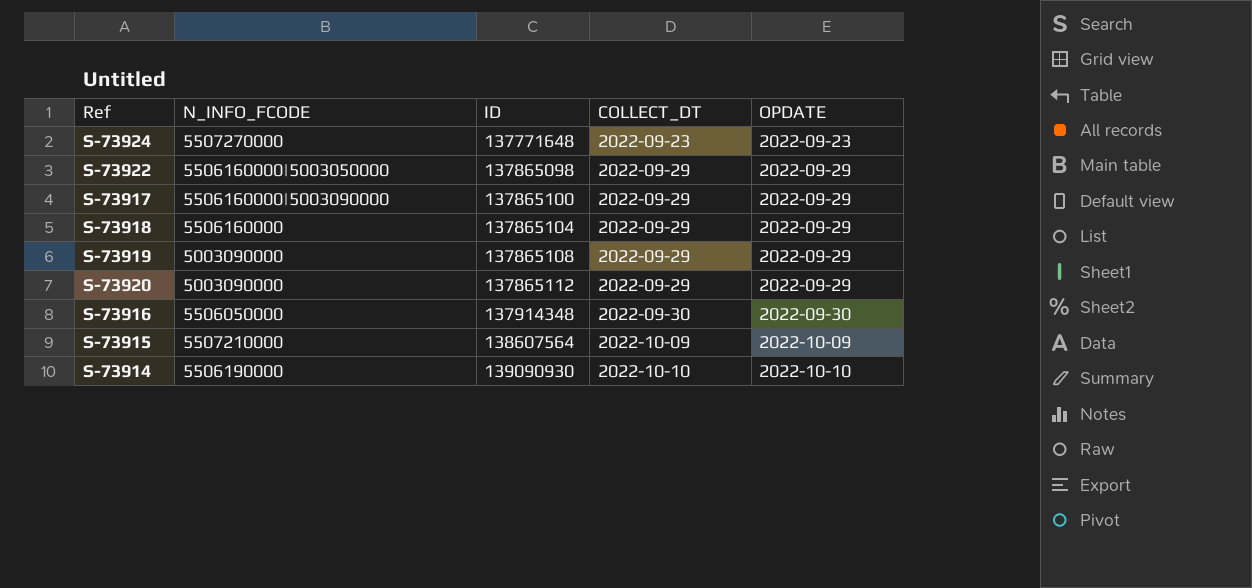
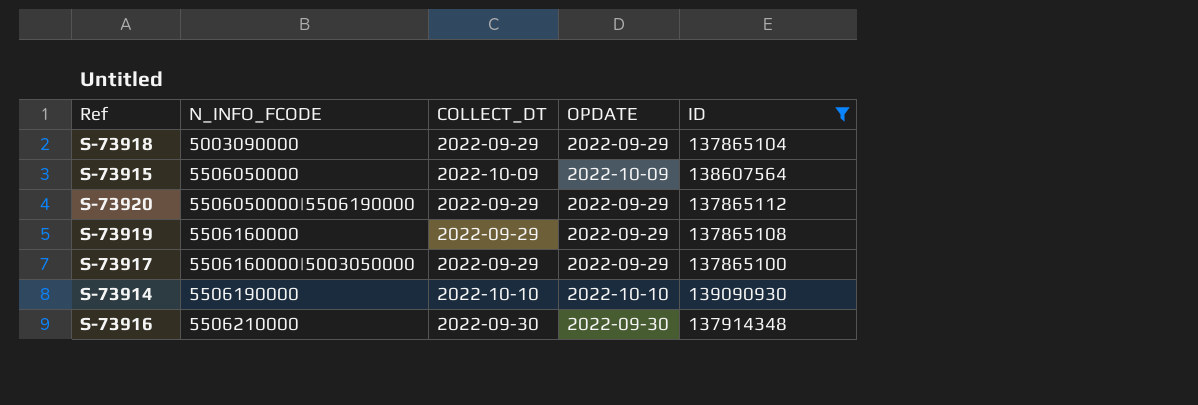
filter: none -> ID >= 137865100
row order: ID ascending -> N_INFO_FCODE ascending
column ID | position: 3 -> 5
S-73918 | N_INFO_FCODE: 5506160000 -> 5003090000
S-73915 | N_INFO_FCODE: 5507210000 -> 5506050000
S-73920 | N_INFO_FCODE: 5003090000 -> 5506050000|5506190000
S-73919 | N_INFO_FCODE: 5003090000 -> 5506160000
S-73917 | N_INFO_FCODE: 5506160000|5003090000 -> 5506160000|5003050000
S-73916 | N_INFO_FCODE: 5506050000 -> 5506210000

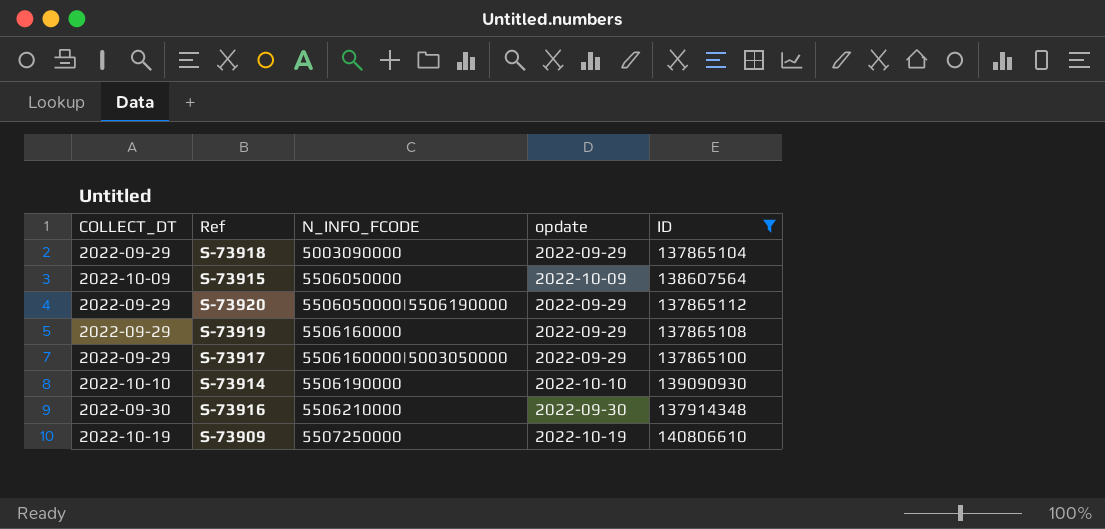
column COLLECT_DT | position: 3 -> 1
column name: OPDATE -> opdate
row S-73909: none -> 2022-10-19 | 5507250000 | 2022-10-19 | 140806610

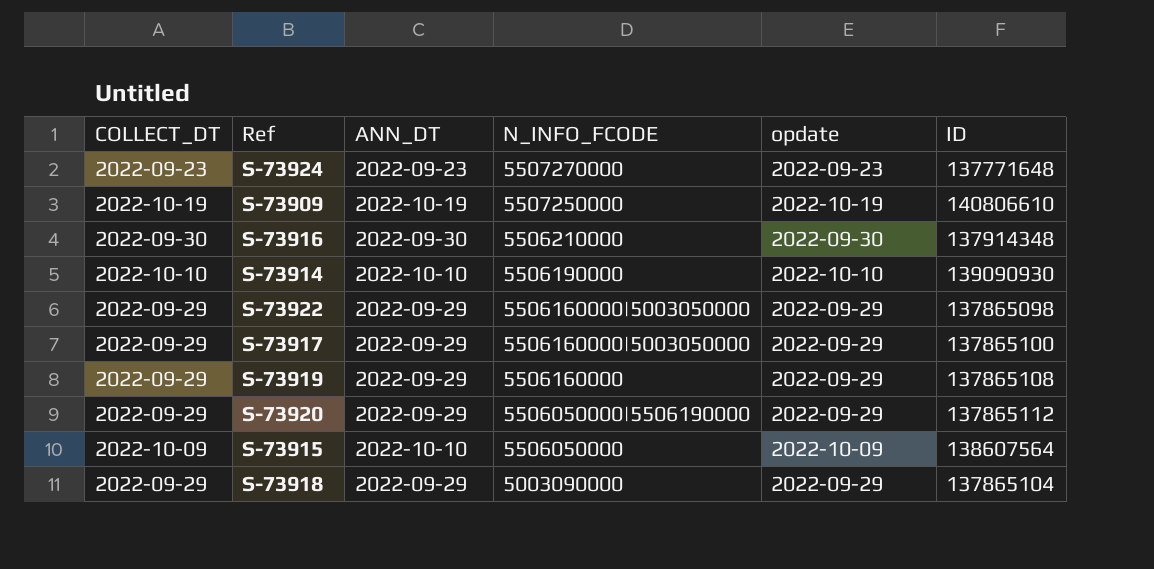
filter: ID >= 137865100 -> none
row order: N_INFO_FCODE ascending -> N_INFO_FCODE descending
column ANN_DT | position: none -> 3

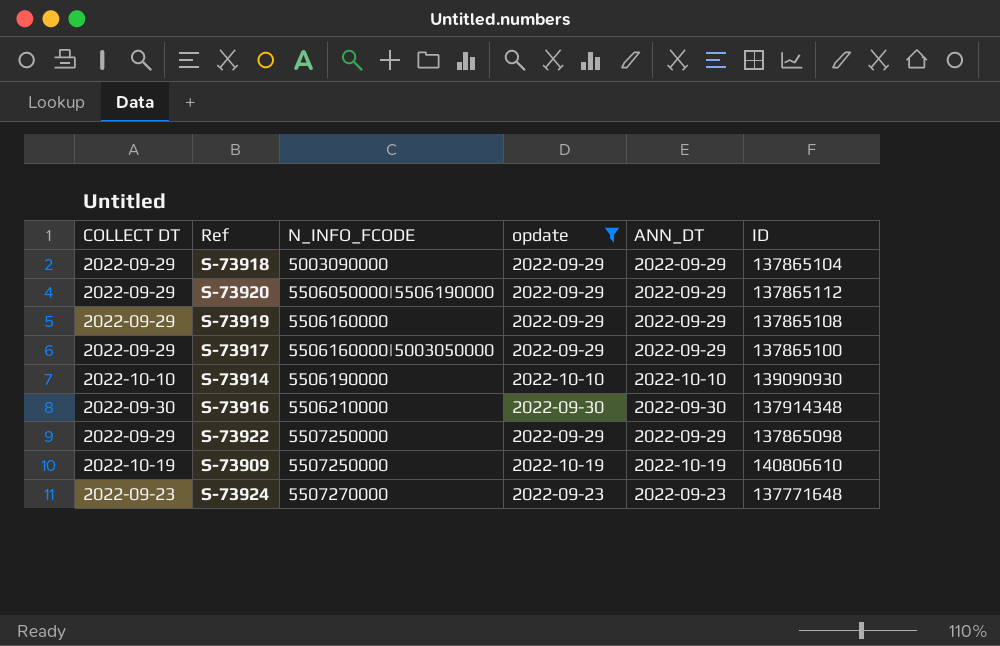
filter: none -> opdate != 2022-10-09
row order: N_INFO_FCODE descending -> N_INFO_FCODE ascending
column name: COLLECT_DT -> COLLECT DT
column ANN_DT | position: 3 -> 5
S-73922 | N_INFO_FCODE: 5506160000|5003050000 -> 5507250000

